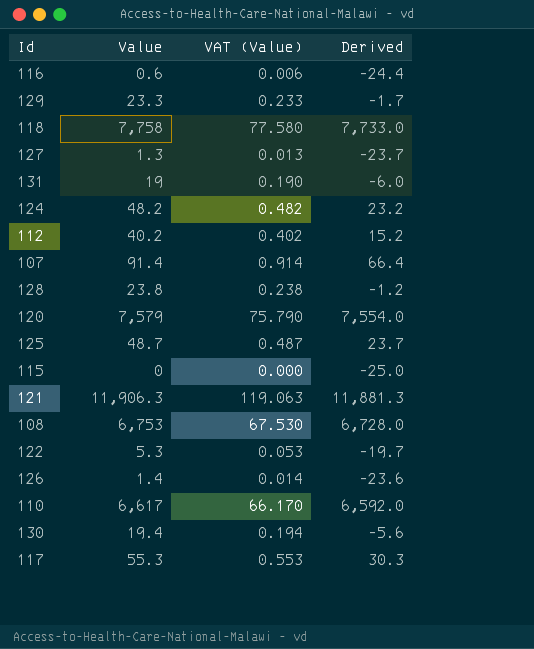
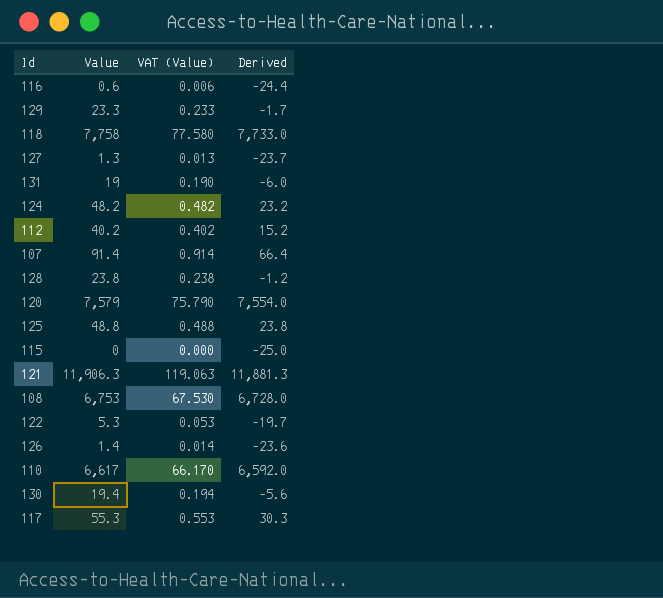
125 | Value: 48.7 -> 48.8
125 | VAT (Value): 0.487 -> 0.488
125 | Derived: 23.7 -> 23.8

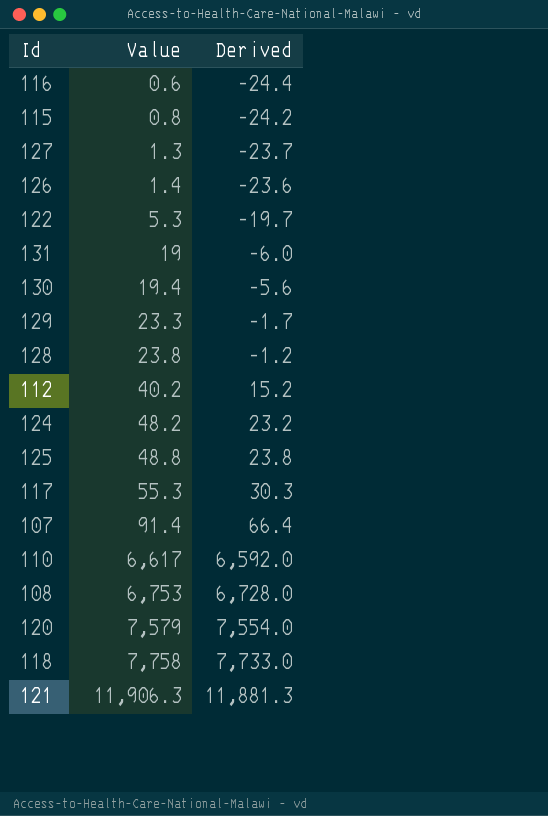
row order: none -> Value ascending
column VAT (Value) | formula: [Value] * 0.01 -> none
115 | Value: 0 -> 0.8
115 | Derived: -25.0 -> -24.2

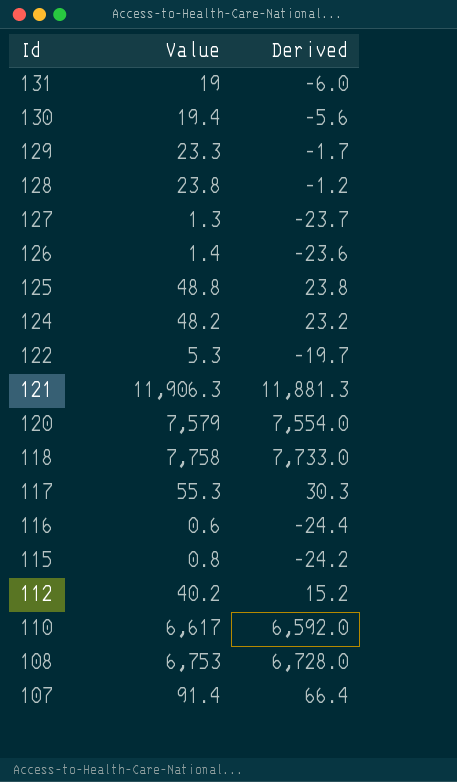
row order: Value ascending -> Id descending

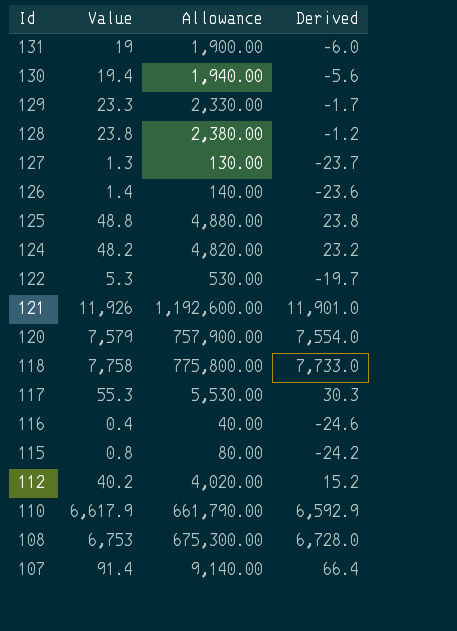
column Allowance | formula: none -> [Value] * 100
121 | Value: 11,906.3 -> 11,926
121 | Derived: 11,881.3 -> 11,901.0
116 | Value: 0.6 -> 0.4
116 | Derived: -24.4 -> -24.6
110 | Value: 6,617 -> 6,617.9
110 | Derived: 6,592.0 -> 6,592.9

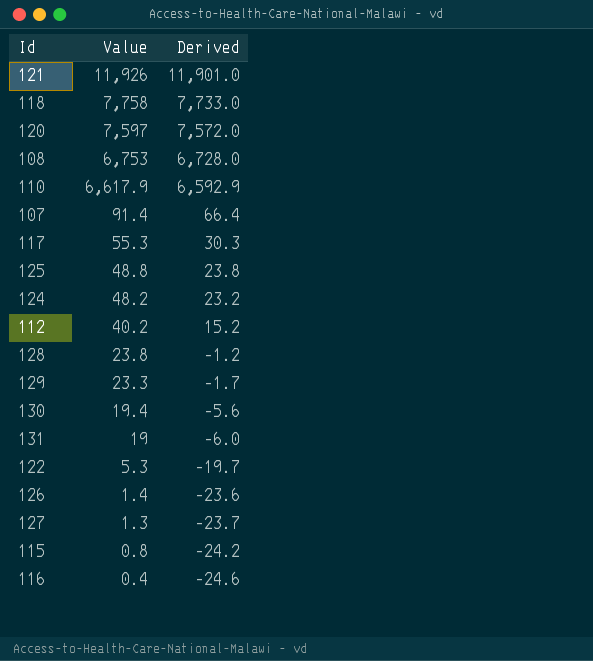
row order: Id descending -> Value descending
column Allowance | formula: [Value] * 100 -> none
120 | Value: 7,579 -> 7,597
120 | Derived: 7,554.0 -> 7,572.0

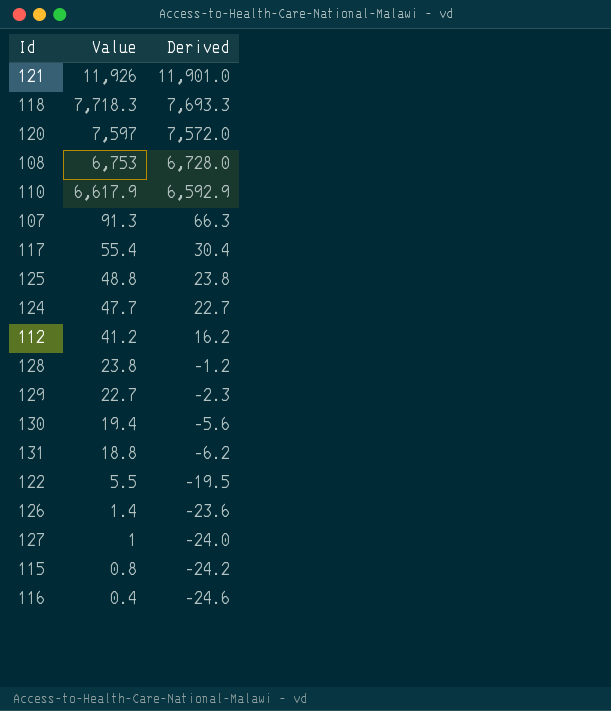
118 | Value: 7,758 -> 7,718.3
118 | Derived: 7,733.0 -> 7,693.3
107 | Value: 91.4 -> 91.3
107 | Derived: 66.4 -> 66.3
117 | Value: 55.3 -> 55.4
117 | Derived: 30.3 -> 30.4
124 | Value: 48.2 -> 47.7
124 | Derived: 23.2 -> 22.7
112 | Value: 40.2 -> 41.2
112 | Derived: 15.2 -> 16.2
129 | Value: 23.3 -> 22.7
129 | Derived: -1.7 -> -2.3
131 | Value: 19 -> 18.8
131 | Derived: -6.0 -> -6.2
122 | Value: 5.3 -> 5.5
122 | Derived: -19.7 -> -19.5
127 | Value: 1.3 -> 1
127 | Derived: -23.7 -> -24.0

